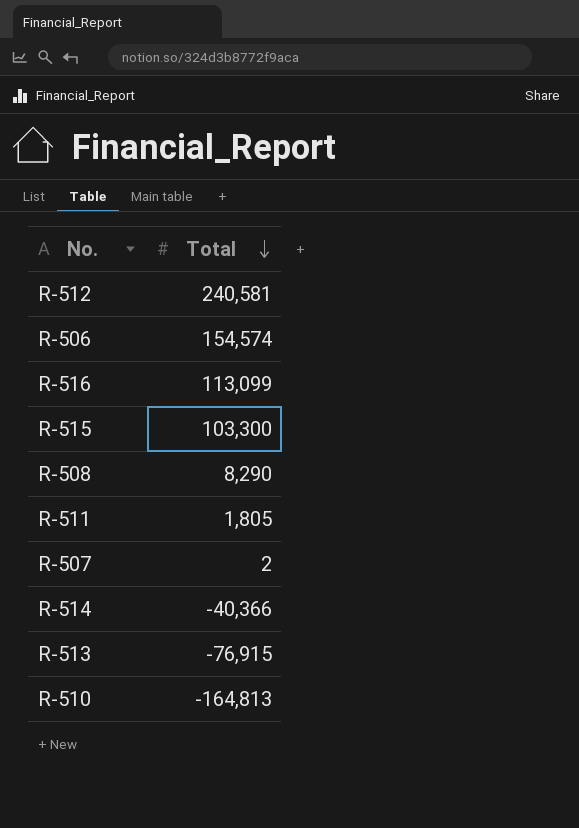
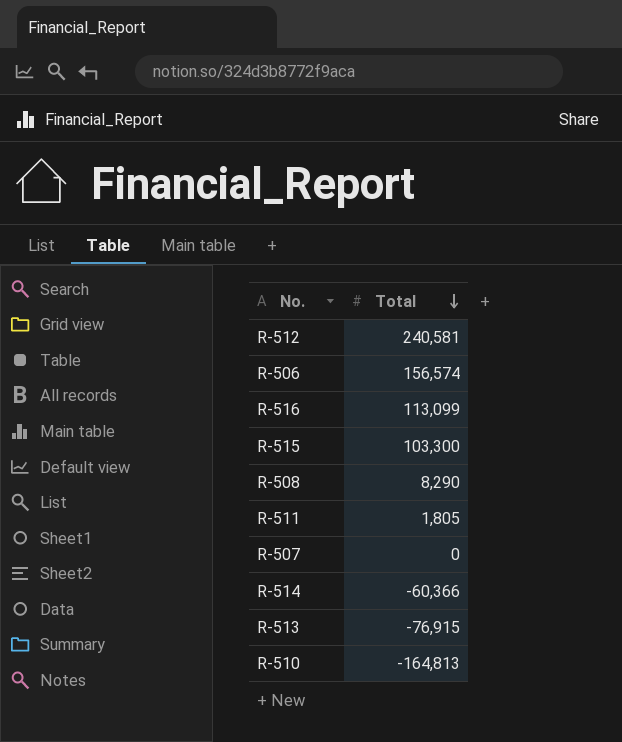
R-506 | Total: 154,574 -> 156,574
R-507 | Total: 2 -> 0
R-514 | Total: -40,366 -> -60,366

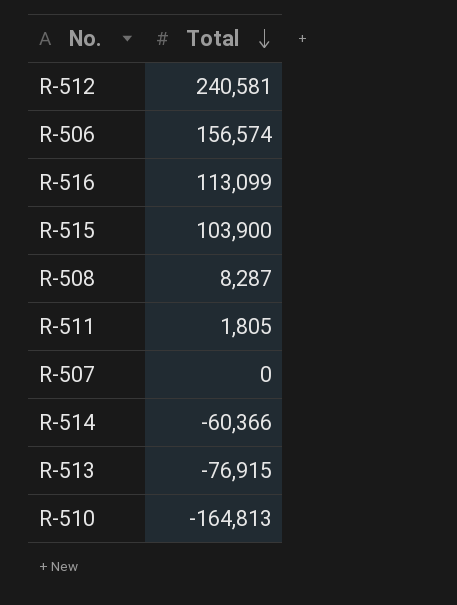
R-515 | Total: 103,300 -> 103,900
R-508 | Total: 8,290 -> 8,287

